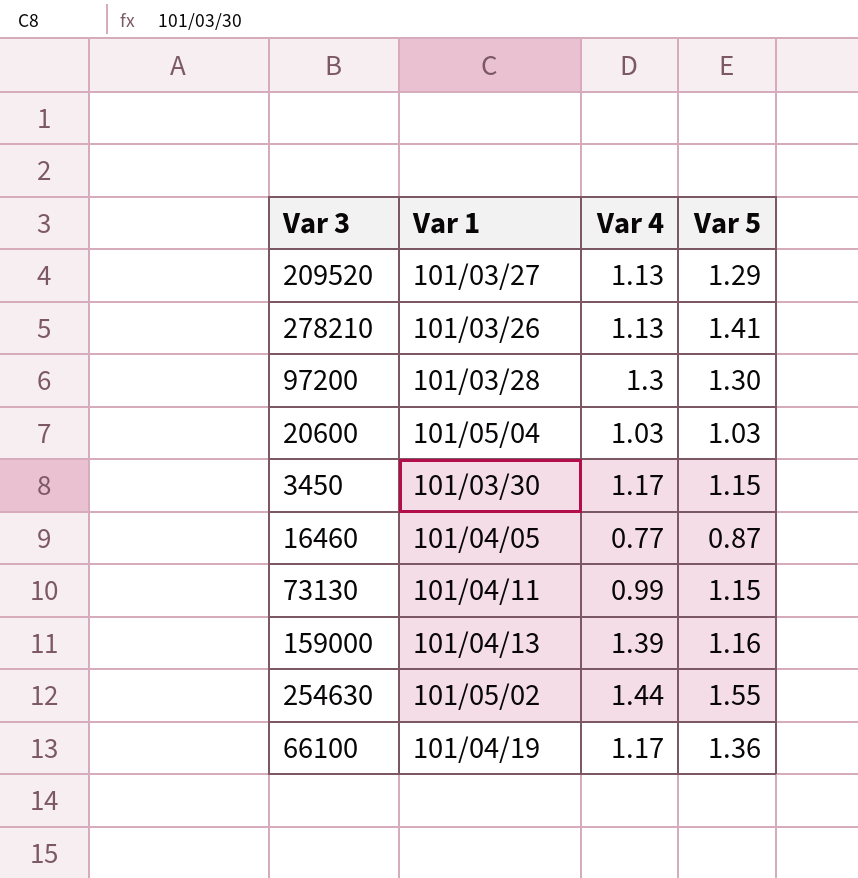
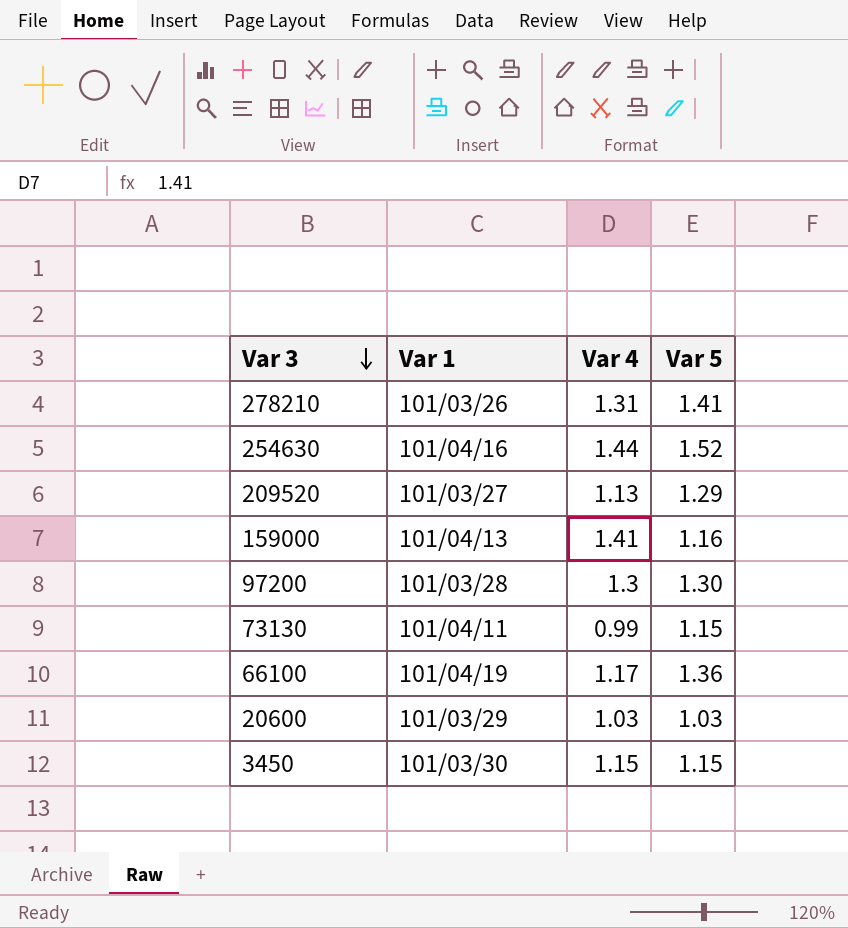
row order: none -> Var 3 descending
row 16460: 101/04/05 | 0.77 | 0.87 -> none
278210 | Var 4: 1.13 -> 1.31
254630 | Var 1: 101/05/02 -> 101/04/16
254630 | Var 5: 1.55 -> 1.52
159000 | Var 4: 1.39 -> 1.41
20600 | Var 1: 101/05/04 -> 101/03/29
3450 | Var 4: 1.17 -> 1.15

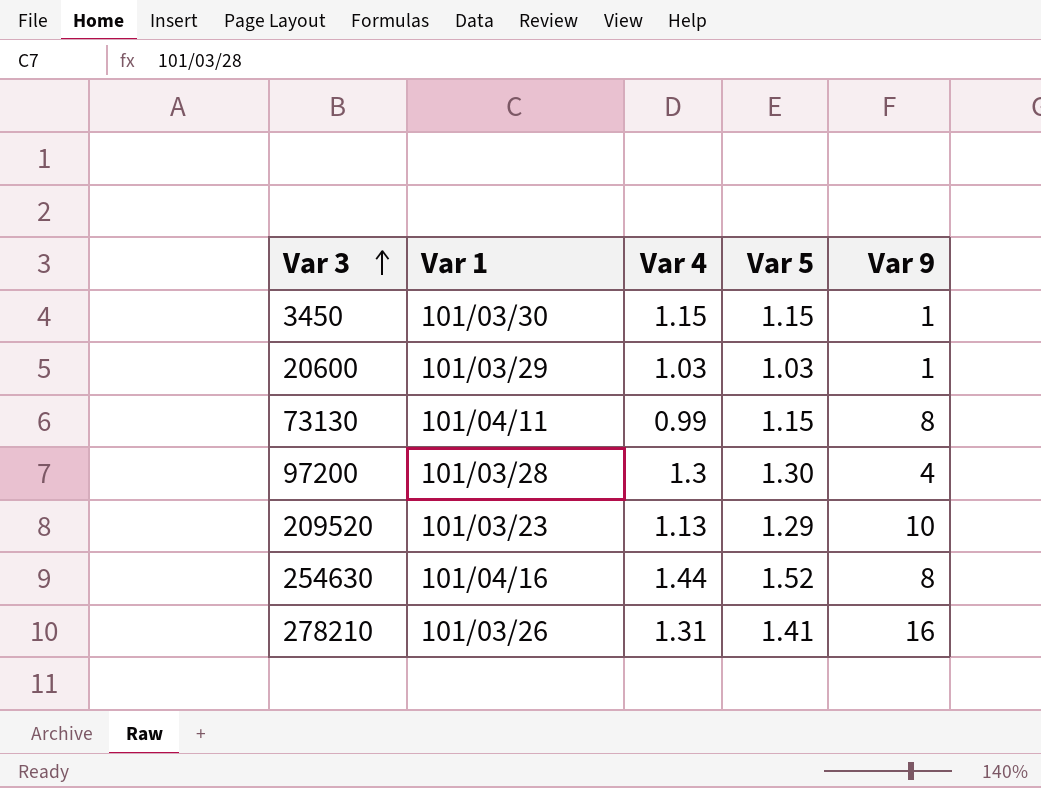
row order: Var 3 descending -> Var 3 ascending
column Var 9 | position: none -> 5
row 159000: 101/04/13 | 1.41 | 1.16 -> none
row 66100: 101/04/19 | 1.17 | 1.36 -> none
209520 | Var 1: 101/03/27 -> 101/03/23

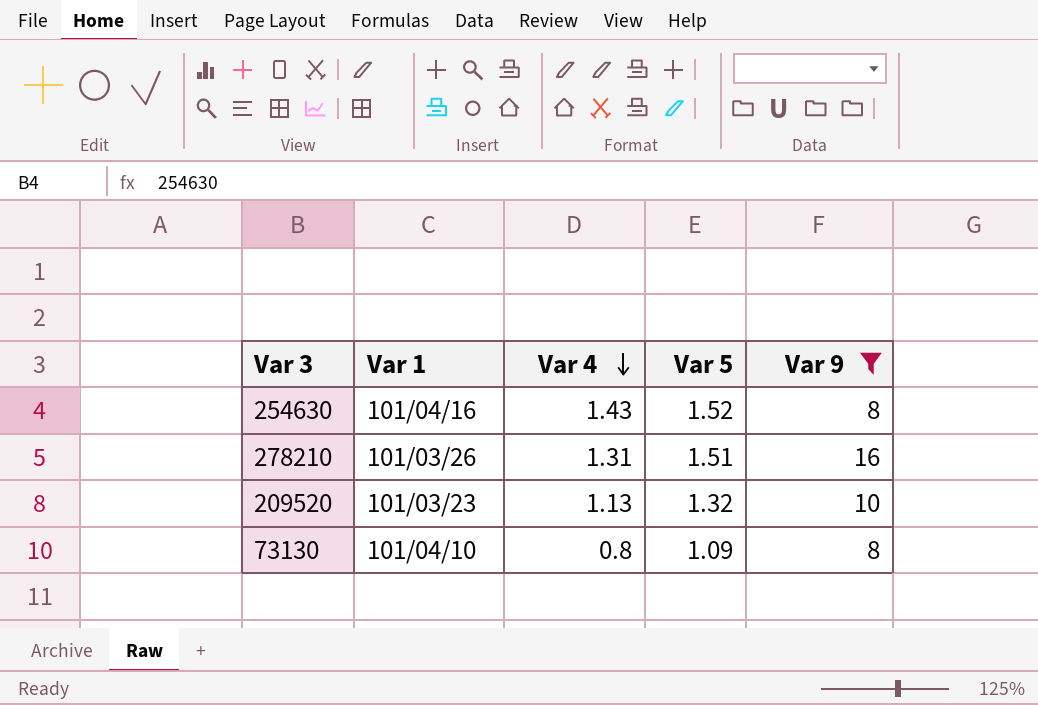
filter: none -> Var 9 >= 8
row order: Var 3 ascending -> Var 4 descending
254630 | Var 4: 1.44 -> 1.43
278210 | Var 5: 1.41 -> 1.51
209520 | Var 5: 1.29 -> 1.32
73130 | Var 1: 101/04/11 -> 101/04/10
73130 | Var 4: 0.99 -> 0.8
73130 | Var 5: 1.15 -> 1.09

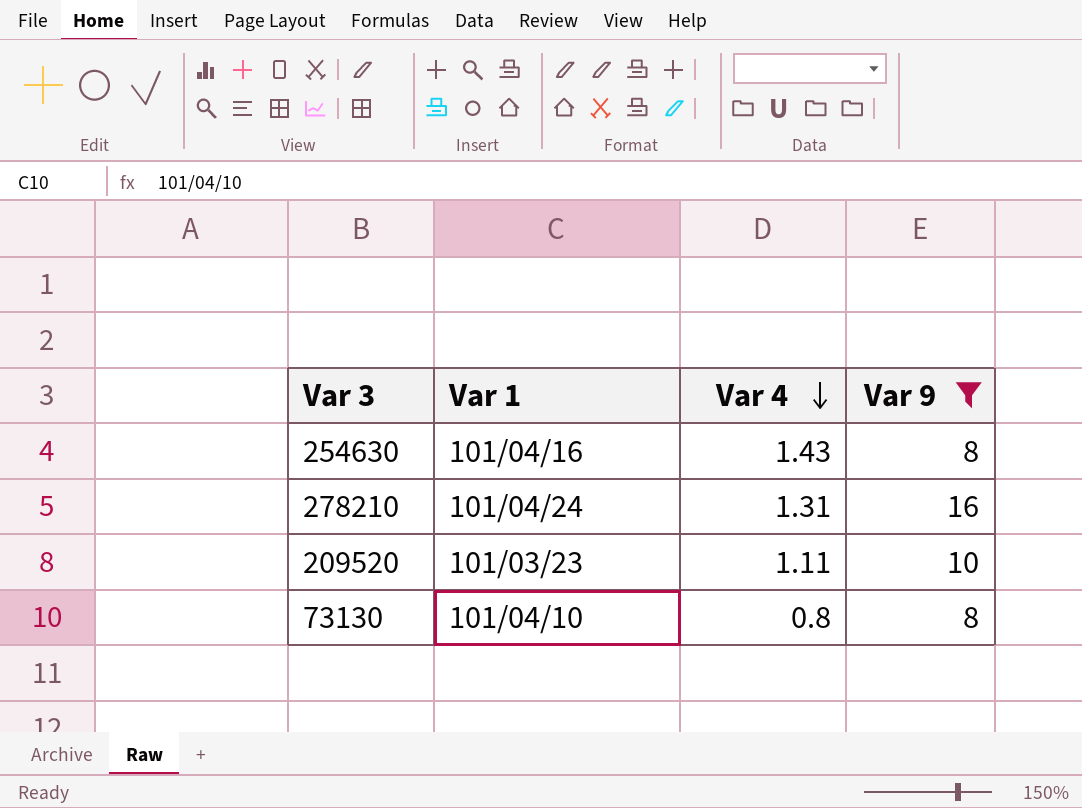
column Var 5 | position: 4 -> none
278210 | Var 1: 101/03/26 -> 101/04/24
209520 | Var 4: 1.13 -> 1.11

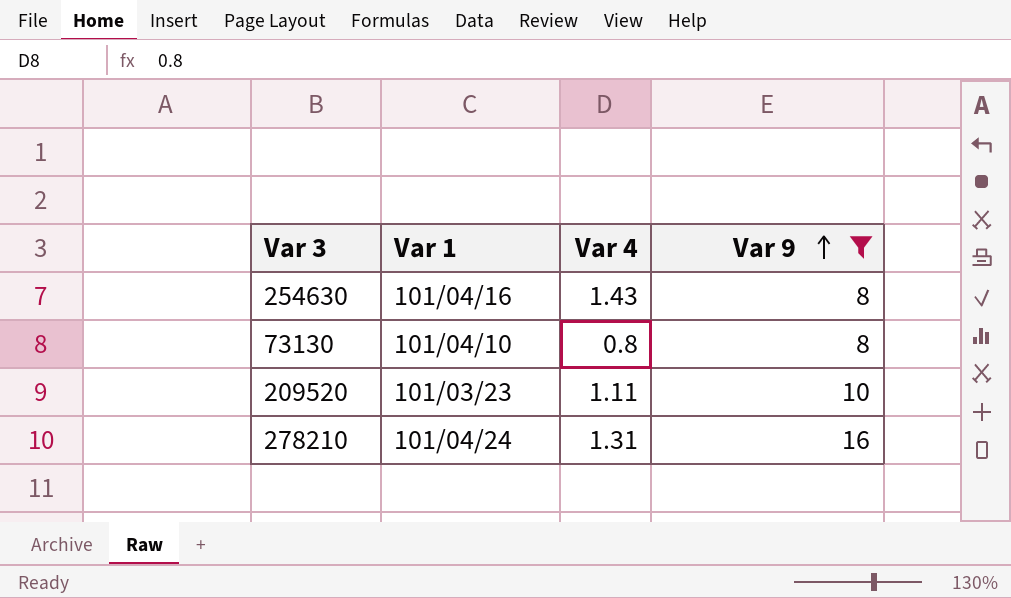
row order: Var 4 descending -> Var 9 ascending

